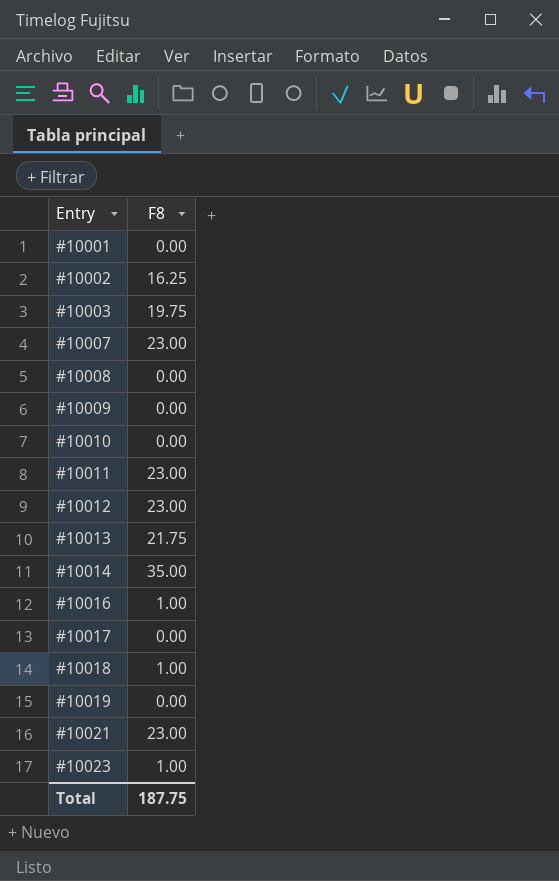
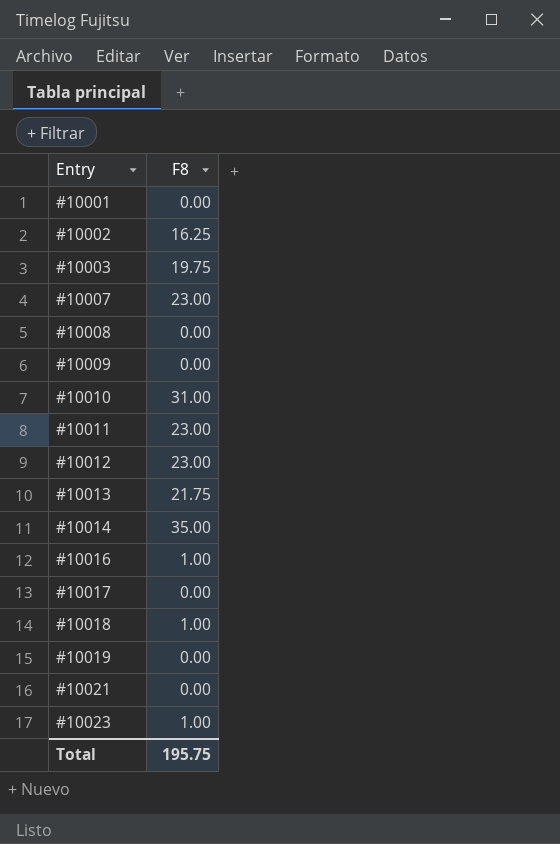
#10010 | F8: 0.00 -> 31.00
#10021 | F8: 23.00 -> 0.00
Total | F8: 187.75 -> 195.75

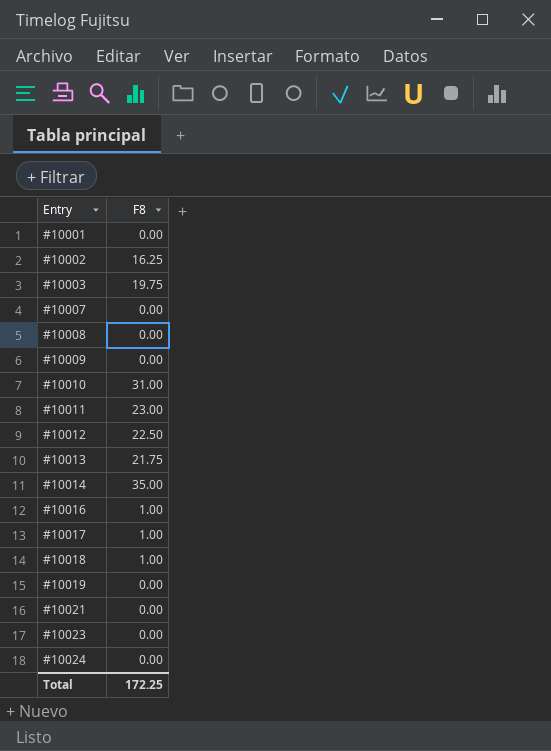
#10007 | F8: 23.00 -> 0.00
#10012 | F8: 23.00 -> 22.50
#10017 | F8: 0.00 -> 1.00
#10023 | F8: 1.00 -> 0.00
row #10024: none -> 0.00
Total | F8: 195.75 -> 172.25

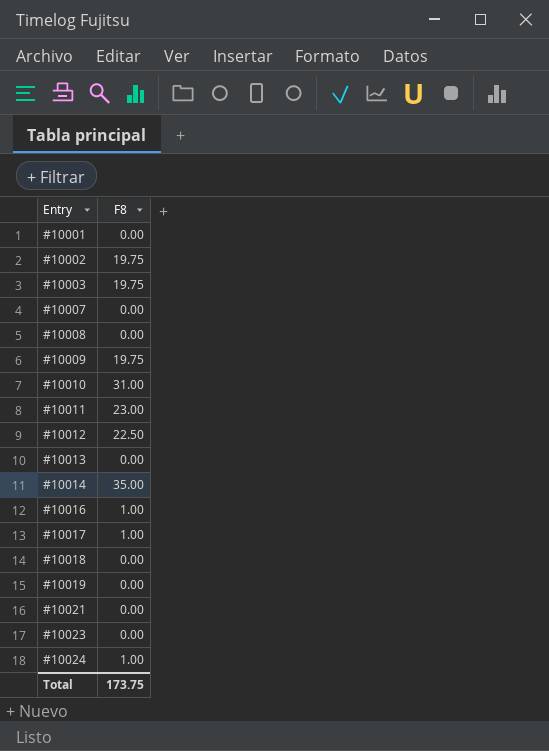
#10002 | F8: 16.25 -> 19.75
#10009 | F8: 0.00 -> 19.75
#10013 | F8: 21.75 -> 0.00
#10018 | F8: 1.00 -> 0.00
#10024 | F8: 0.00 -> 1.00
Total | F8: 172.25 -> 173.75

